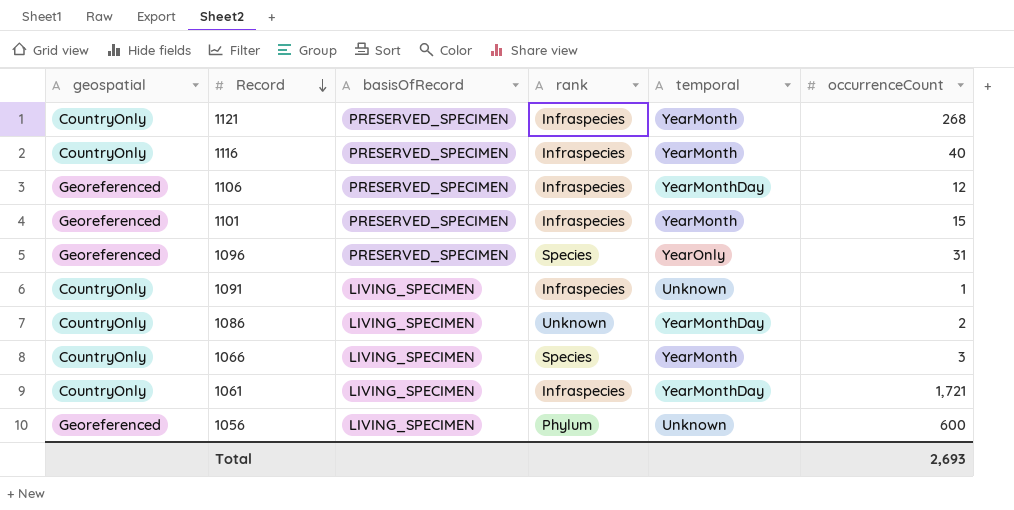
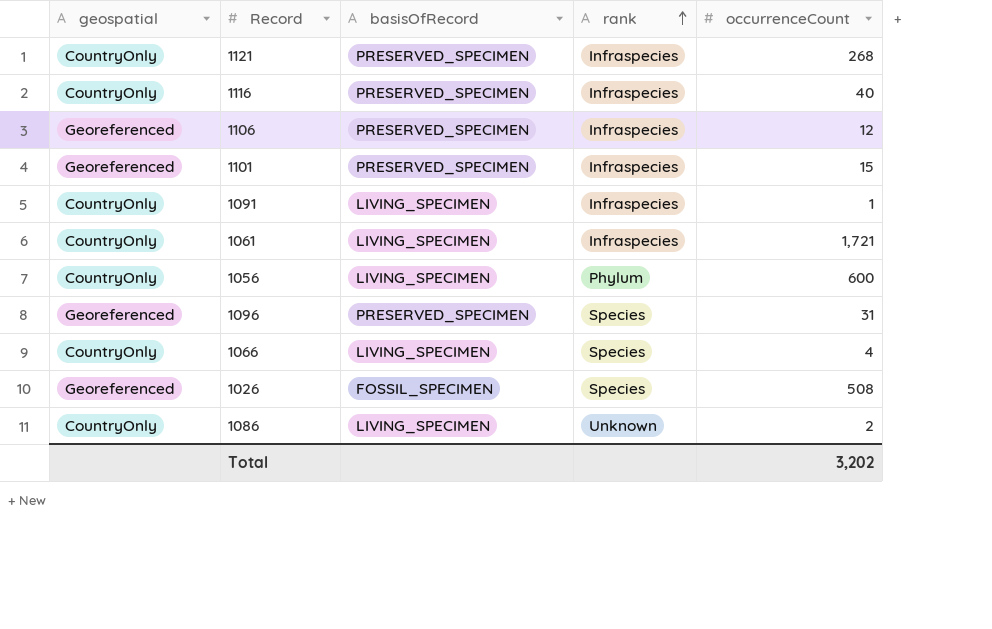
row order: Record descending -> rank ascending
column temporal | position: 5 -> none
1056 | geospatial: Georeferenced -> CountryOnly
1066 | occurrenceCount: 3 -> 4
row 1026: none -> Georeferenced | FOSSIL_SPECIMEN | Species | 508
Total | occurrenceCount: 2,693 -> 3,202

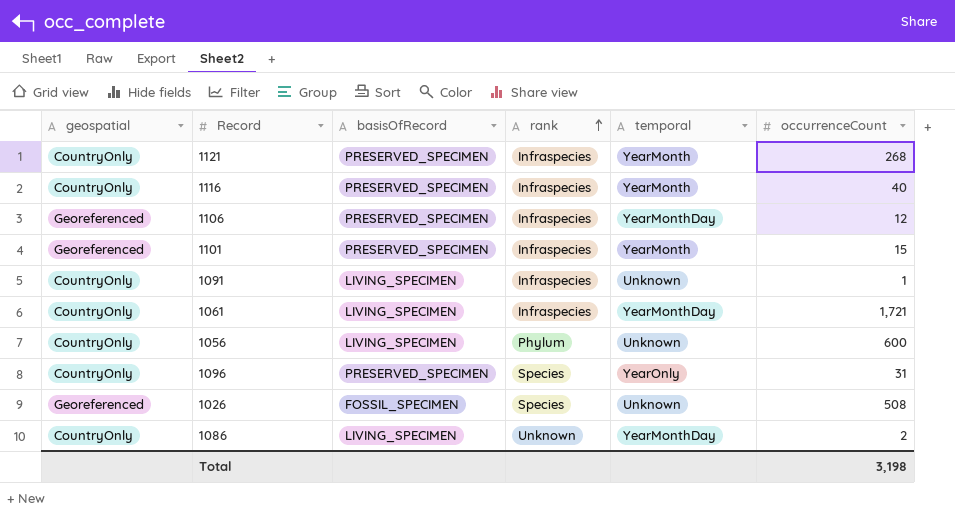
column temporal | position: none -> 5
row 1066: CountryOnly | LIVING_SPECIMEN | Species | 4 -> none
1096 | geospatial: Georeferenced -> CountryOnly
Total | occurrenceCount: 3,202 -> 3,198

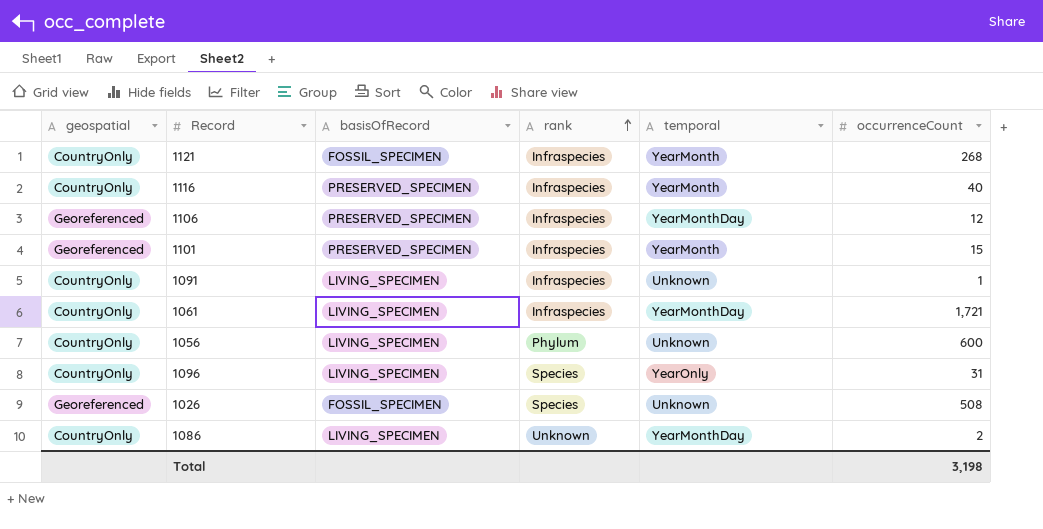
1121 | basisOfRecord: PRESERVED_SPECIMEN -> FOSSIL_SPECIMEN
1096 | basisOfRecord: PRESERVED_SPECIMEN -> LIVING_SPECIMEN

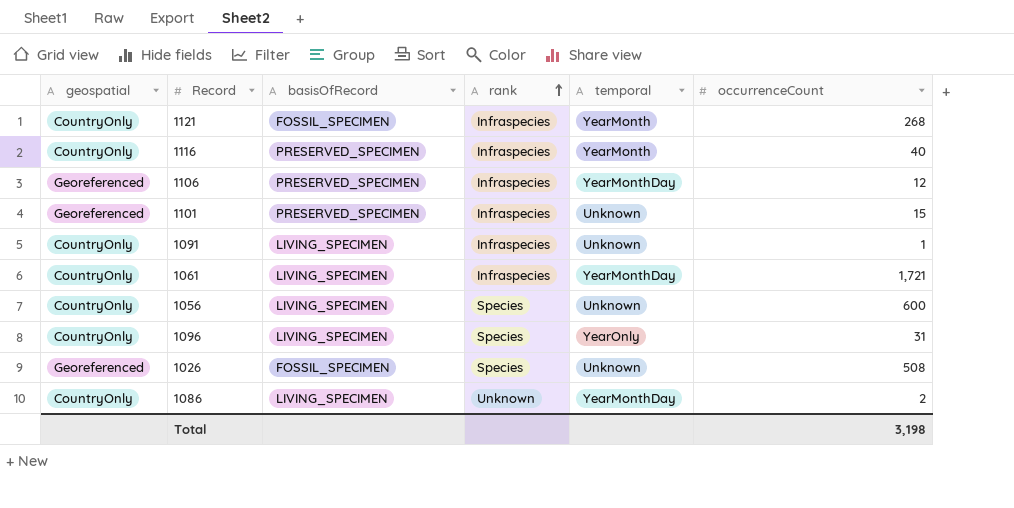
1101 | temporal: YearMonth -> Unknown
1056 | rank: Phylum -> Species

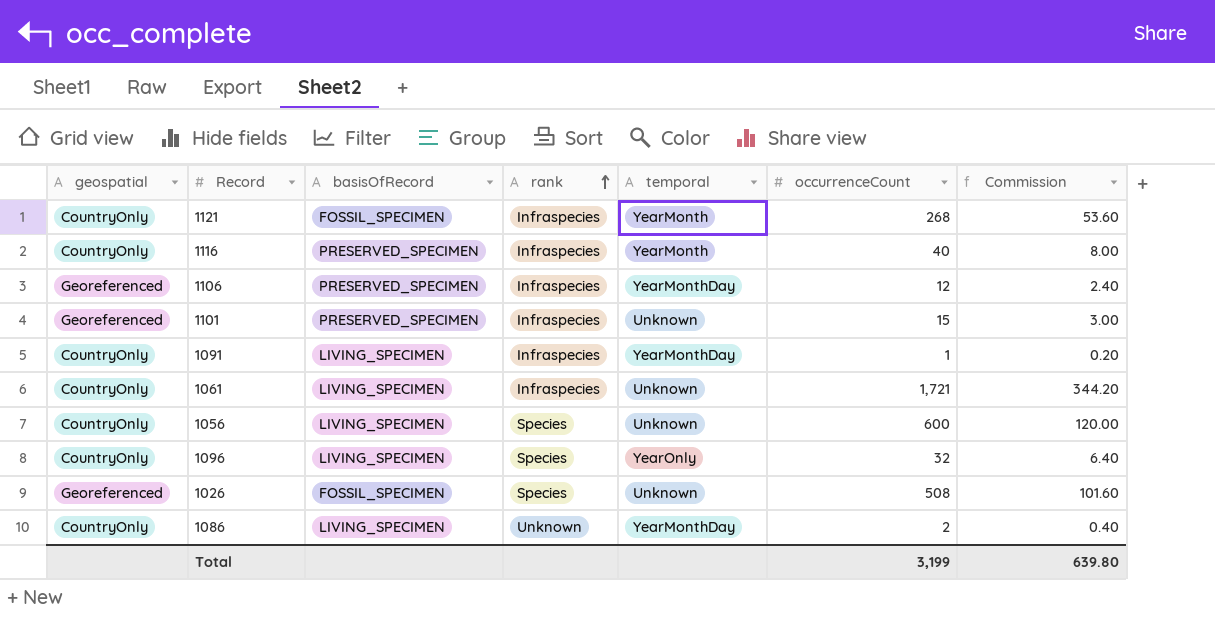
column Commission | formula: none -> [occurrenceCount] * 0.2
1091 | temporal: Unknown -> YearMonthDay
1061 | temporal: YearMonthDay -> Unknown
1096 | occurrenceCount: 31 -> 32
Total | occurrenceCount: 3,198 -> 3,199

